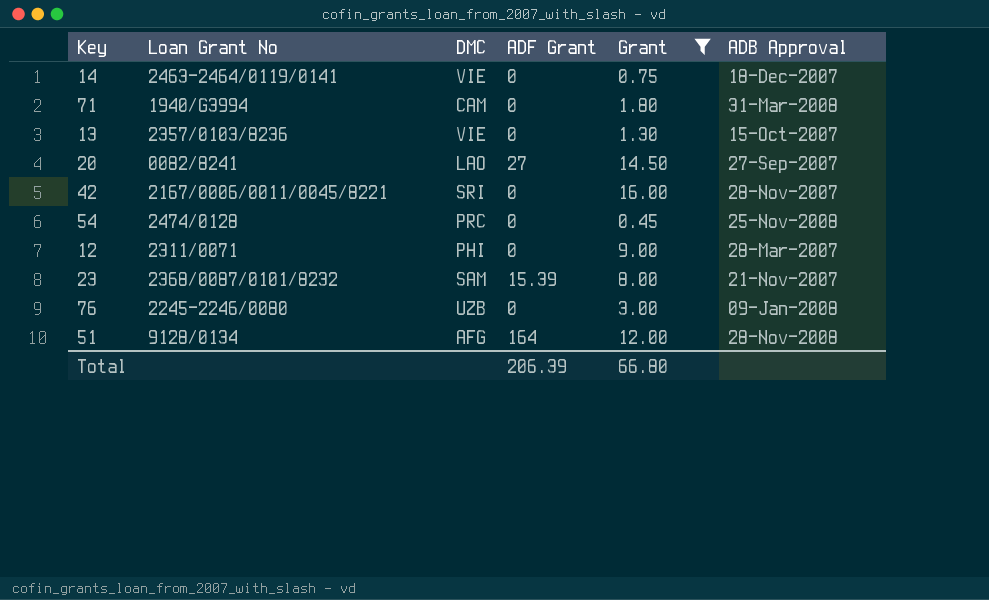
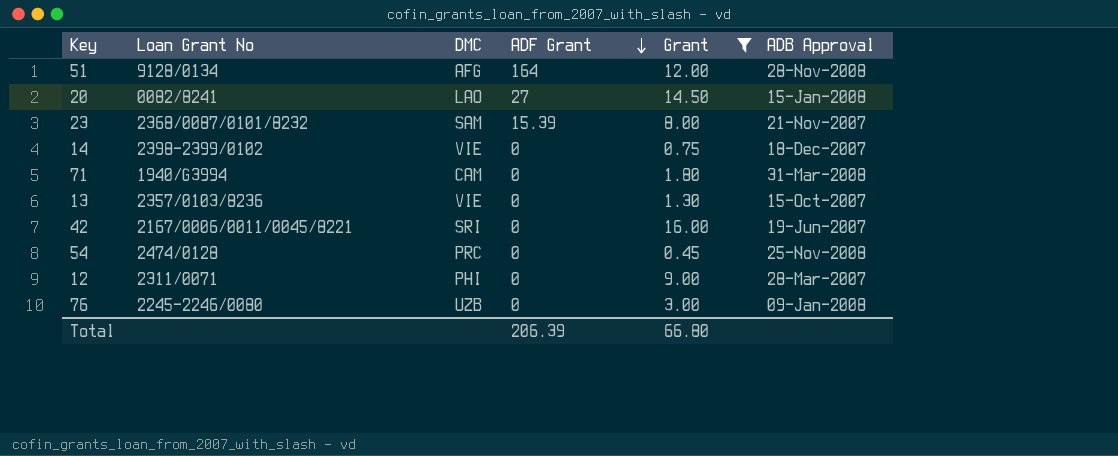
row order: none -> ADF Grant descending
20 | ADB Approval: 27-Sep-2007 -> 15-Jan-2008
14 | Loan Grant No: 2463-2464/0119/0141 -> 2398-2399/0102
42 | ADB Approval: 28-Nov-2007 -> 19-Jun-2007

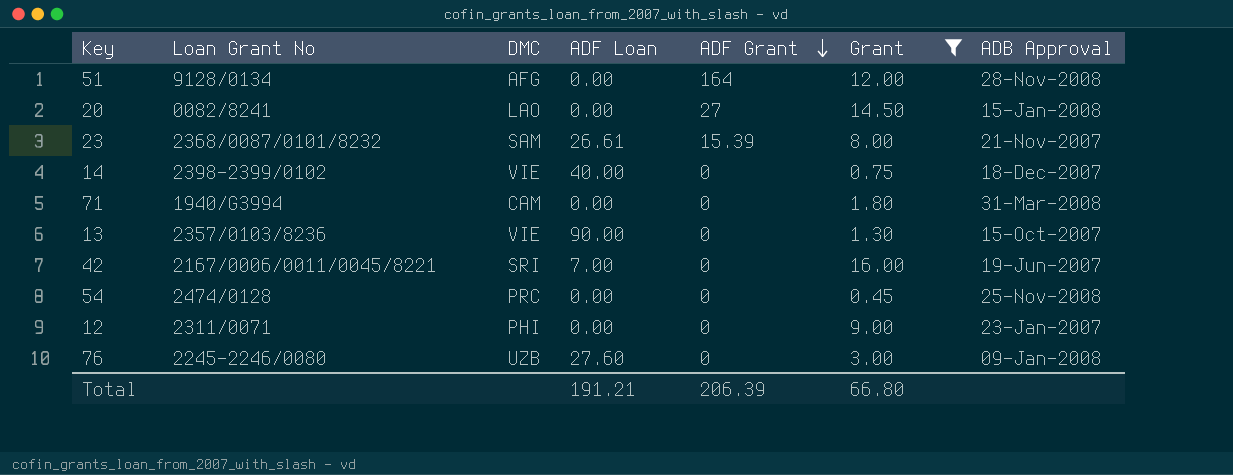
column ADF Loan | position: none -> 4
12 | ADB Approval: 28-Mar-2007 -> 23-Jan-2007

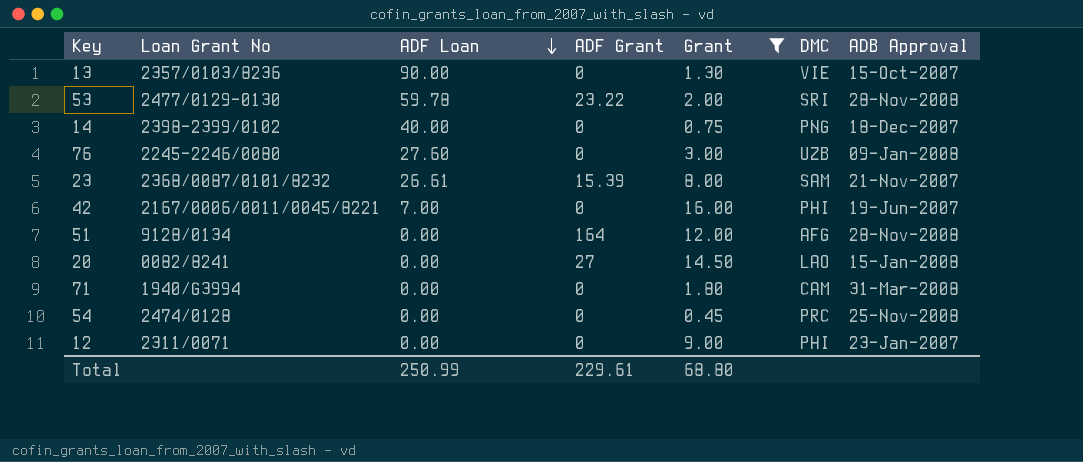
row order: ADF Grant descending -> ADF Loan descending
column DMC | position: 3 -> 6
row 53: none -> 2477/0129-0130 | 59.78 | 23.22 | 2.00 | SRI | 28-Nov-2008
14 | DMC: VIE -> PNG
42 | DMC: SRI -> PHI
Total | ADF Loan: 191.21 -> 250.99
Total | ADF Grant: 206.39 -> 229.61
Total | Grant: 66.80 -> 68.80

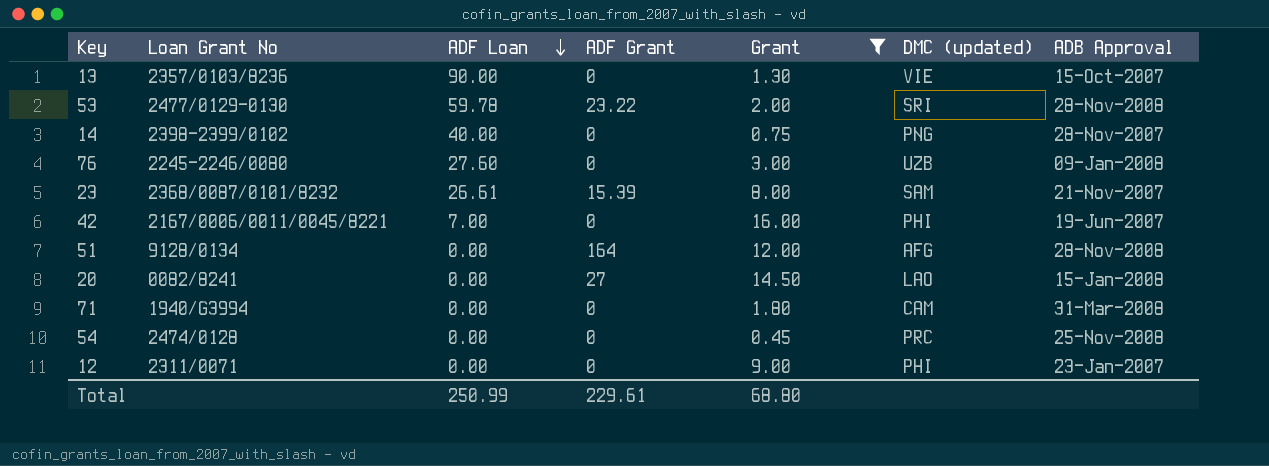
column name: DMC -> DMC (updated)
14 | ADB Approval: 18-Dec-2007 -> 28-Nov-2007

